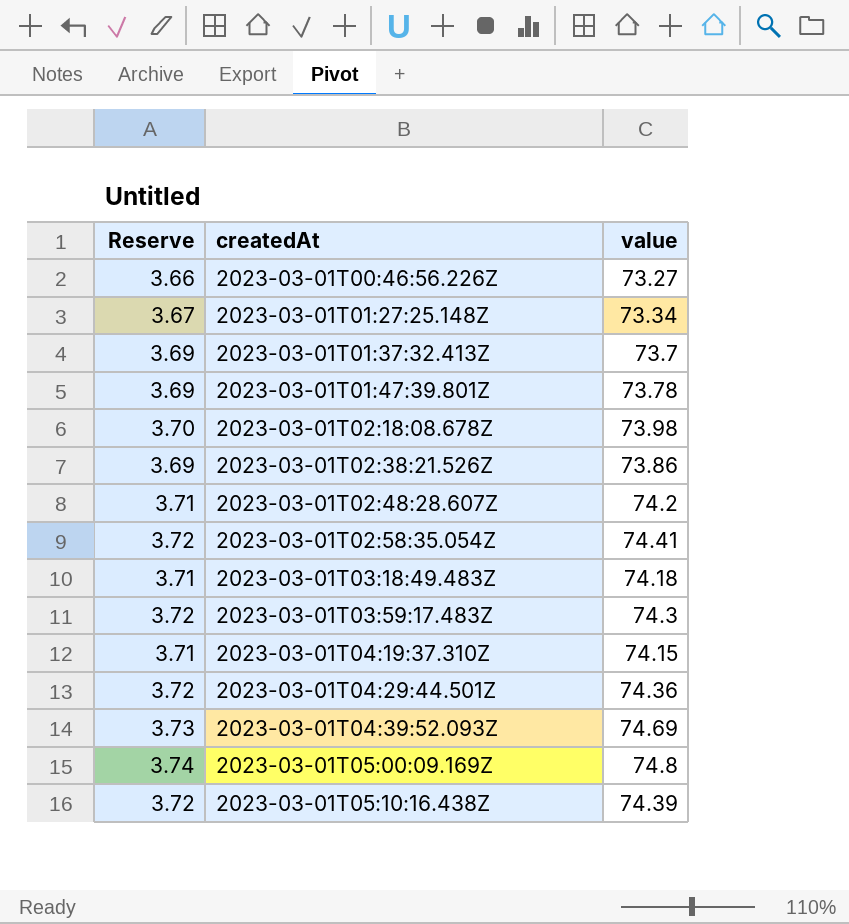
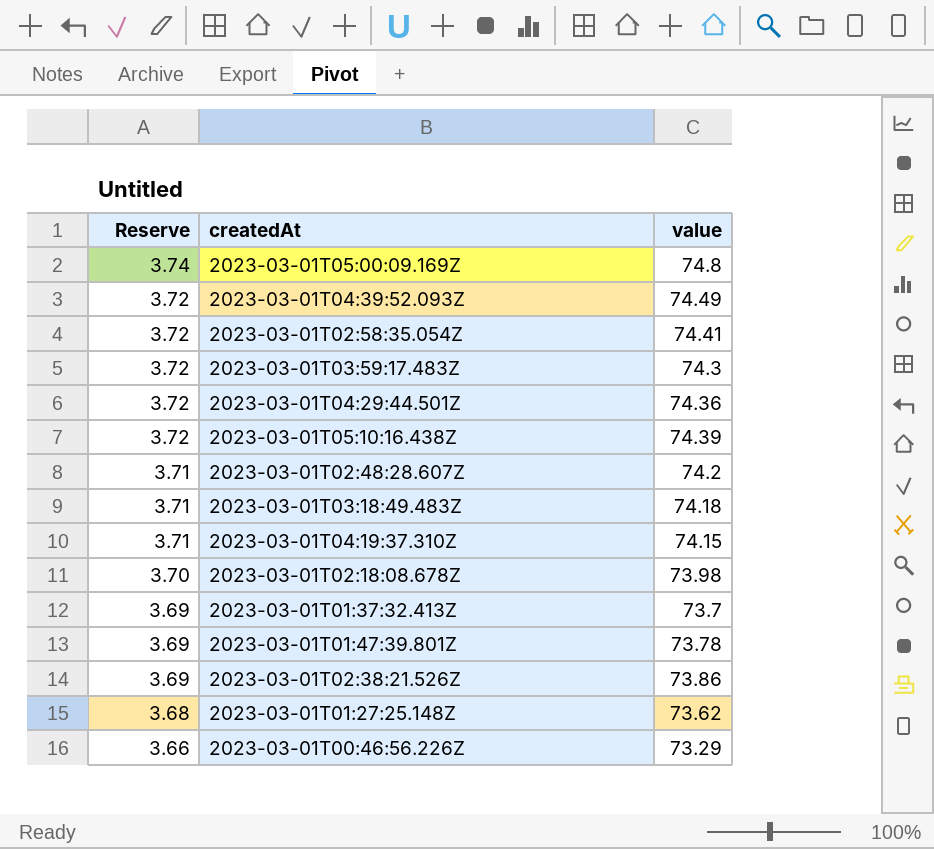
row order: createdAt ascending -> Reserve descending
2023-03-01T04:39:52.093Z | Reserve: 3.73 -> 3.72
2023-03-01T04:39:52.093Z | value: 74.69 -> 74.49
2023-03-01T01:27:25.148Z | Reserve: 3.67 -> 3.68
2023-03-01T01:27:25.148Z | value: 73.34 -> 73.62
2023-03-01T00:46:56.226Z | value: 73.27 -> 73.29

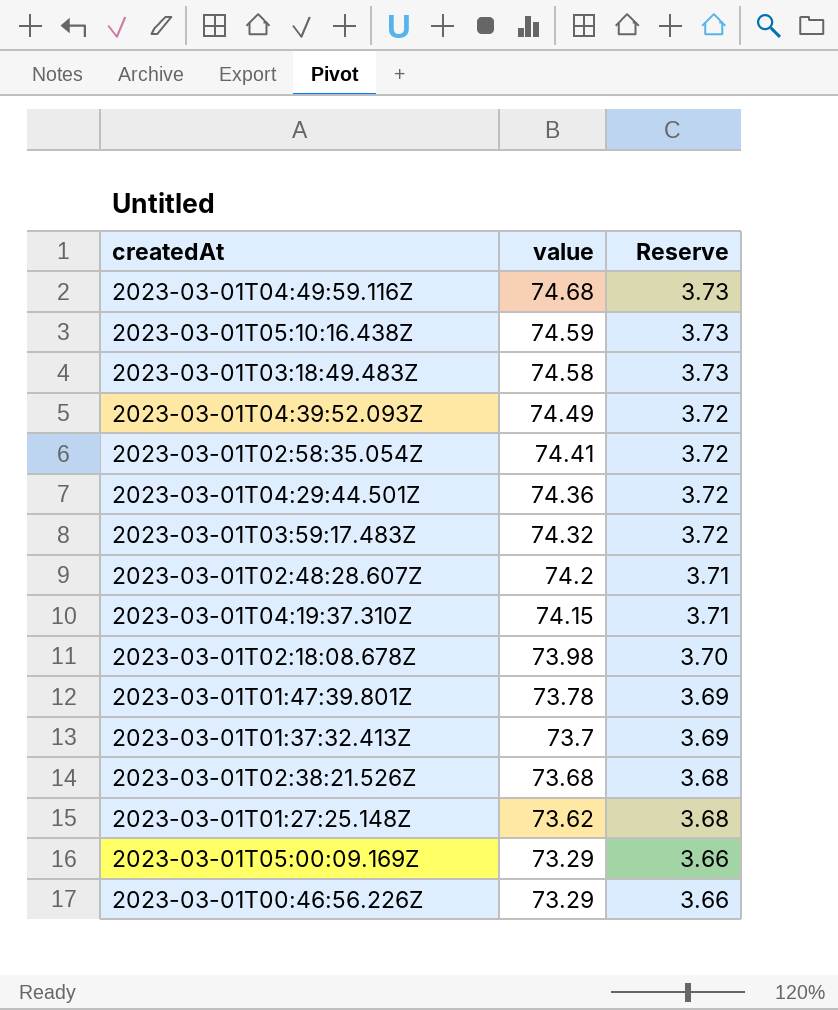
row order: Reserve descending -> value descending
column Reserve | position: 1 -> 3
row 2023-03-01T04:49:59.116Z: none -> 74.68 | 3.73
2023-03-01T05:10:16.438Z | value: 74.39 -> 74.59
2023-03-01T05:10:16.438Z | Reserve: 3.72 -> 3.73
2023-03-01T03:18:49.483Z | value: 74.18 -> 74.58
2023-03-01T03:18:49.483Z | Reserve: 3.71 -> 3.73
2023-03-01T03:59:17.483Z | value: 74.3 -> 74.32
2023-03-01T02:38:21.526Z | value: 73.86 -> 73.68
2023-03-01T02:38:21.526Z | Reserve: 3.69 -> 3.68
2023-03-01T05:00:09.169Z | value: 74.8 -> 73.29
2023-03-01T05:00:09.169Z | Reserve: 3.74 -> 3.66

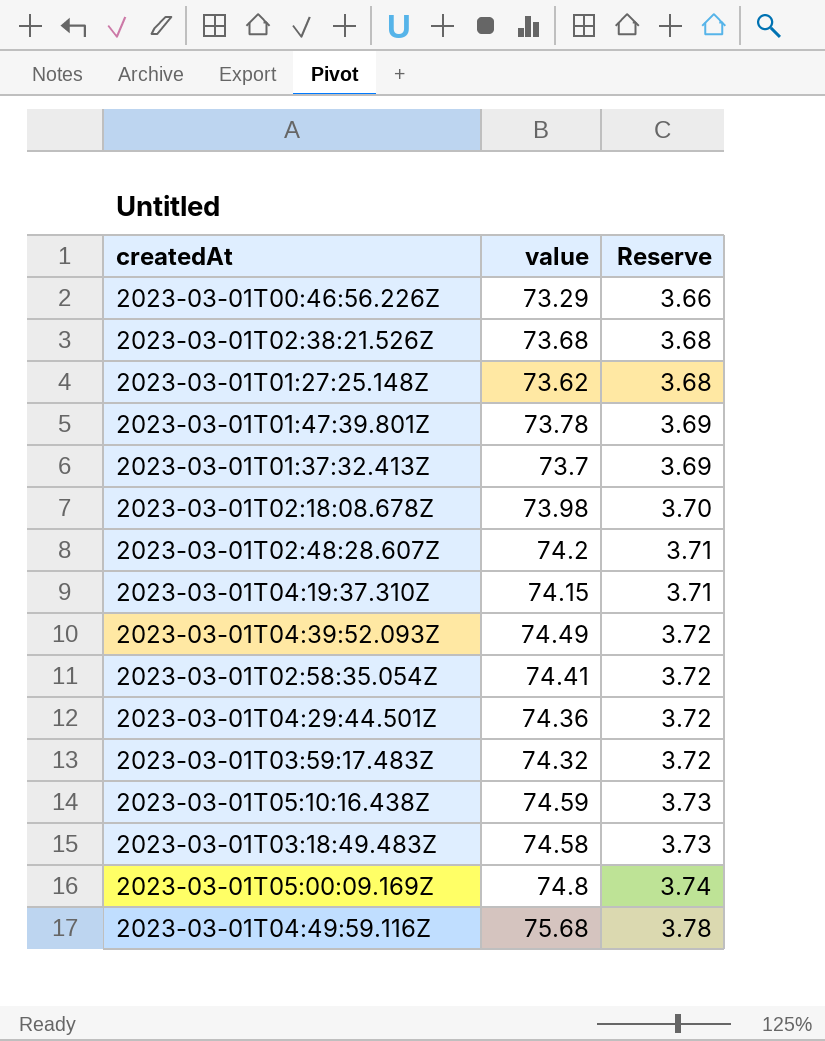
row order: value descending -> Reserve ascending
2023-03-01T05:00:09.169Z | value: 73.29 -> 74.8
2023-03-01T05:00:09.169Z | Reserve: 3.66 -> 3.74
2023-03-01T04:49:59.116Z | value: 74.68 -> 75.68
2023-03-01T04:49:59.116Z | Reserve: 3.73 -> 3.78

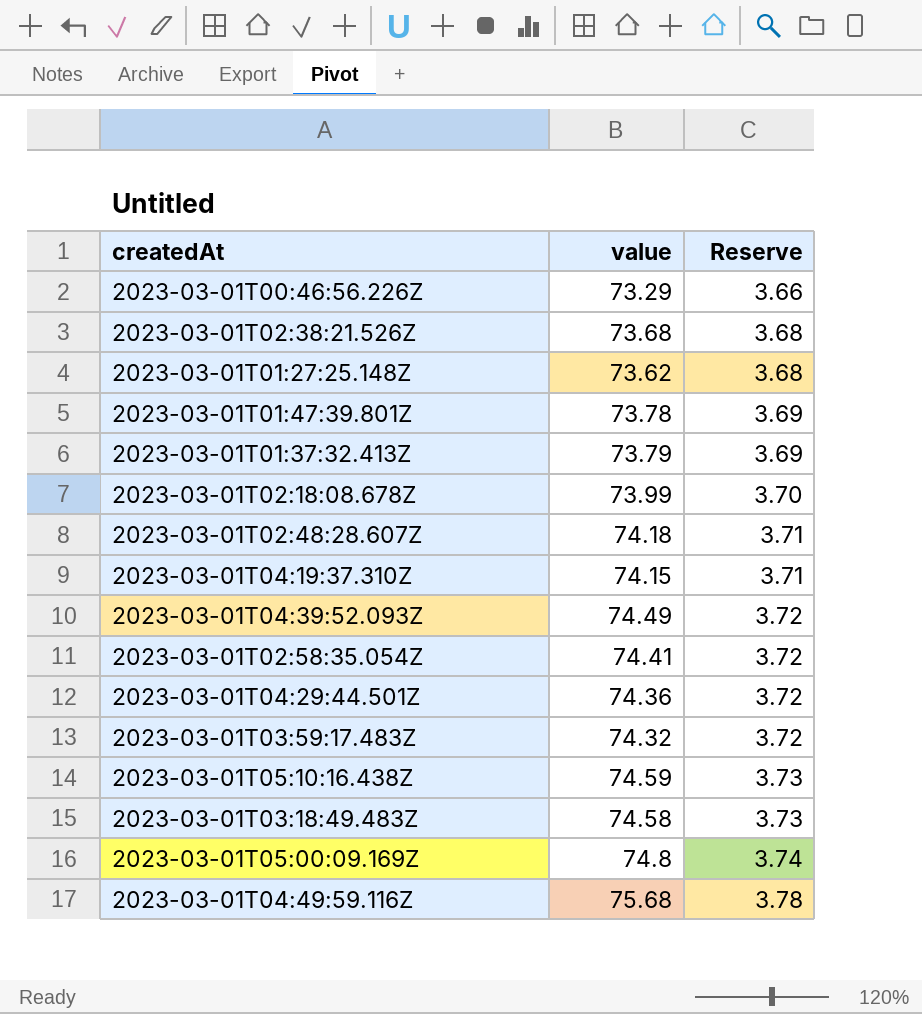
2023-03-01T01:37:32.413Z | value: 73.7 -> 73.79
2023-03-01T02:18:08.678Z | value: 73.98 -> 73.99
2023-03-01T02:48:28.607Z | value: 74.2 -> 74.18

